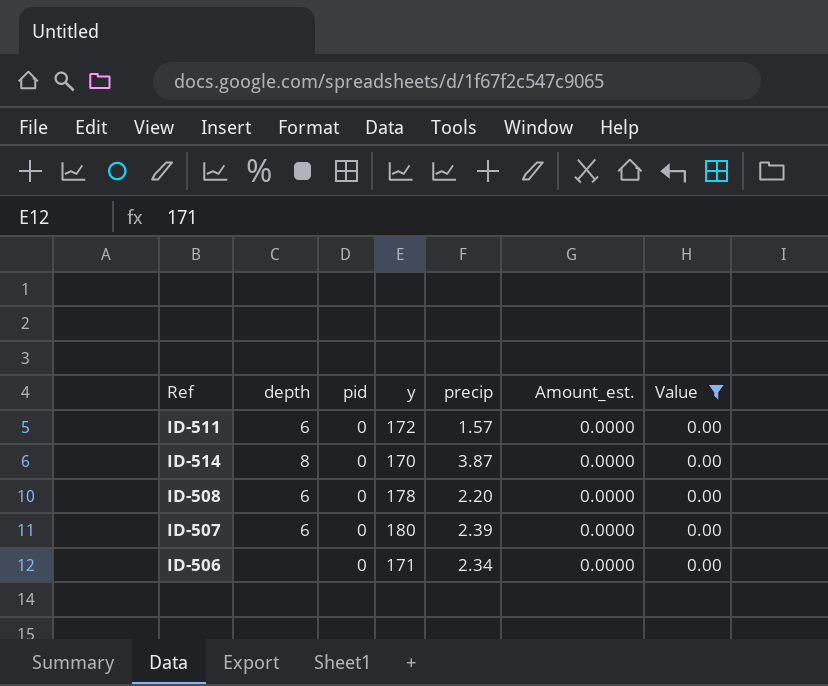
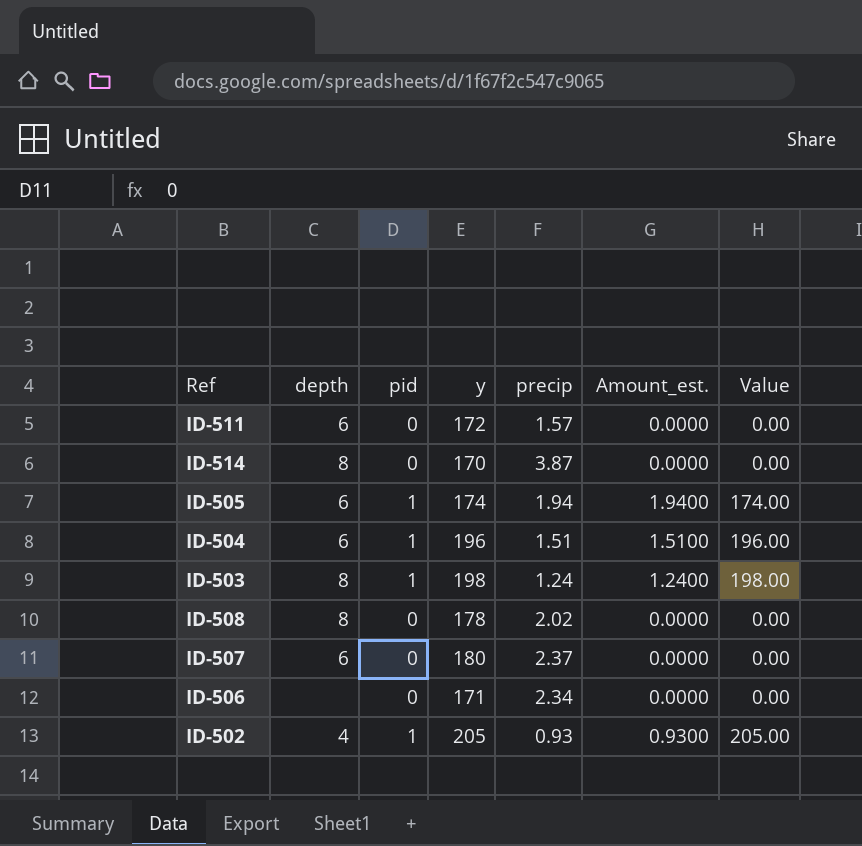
filter: Value = 0.00 -> none
ID-508 | depth: 6 -> 8
ID-508 | precip: 2.20 -> 2.02
ID-507 | precip: 2.39 -> 2.37

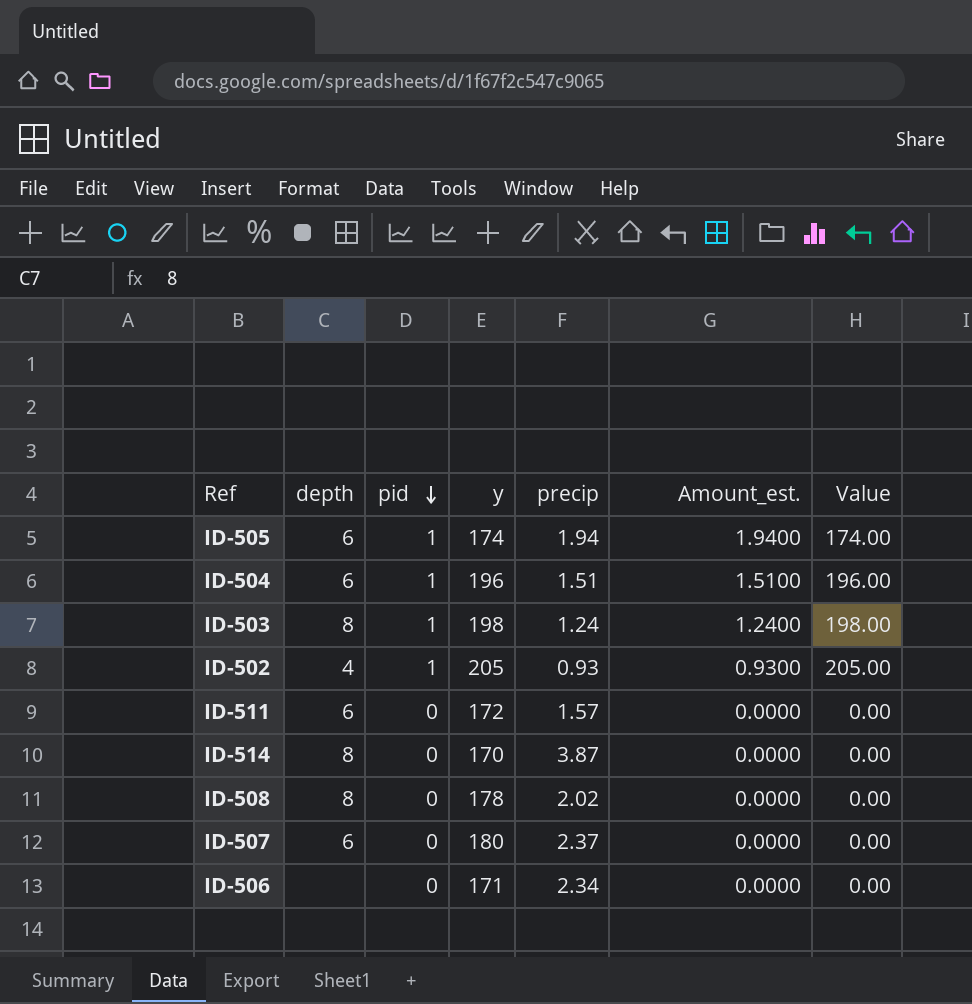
row order: none -> pid descending

